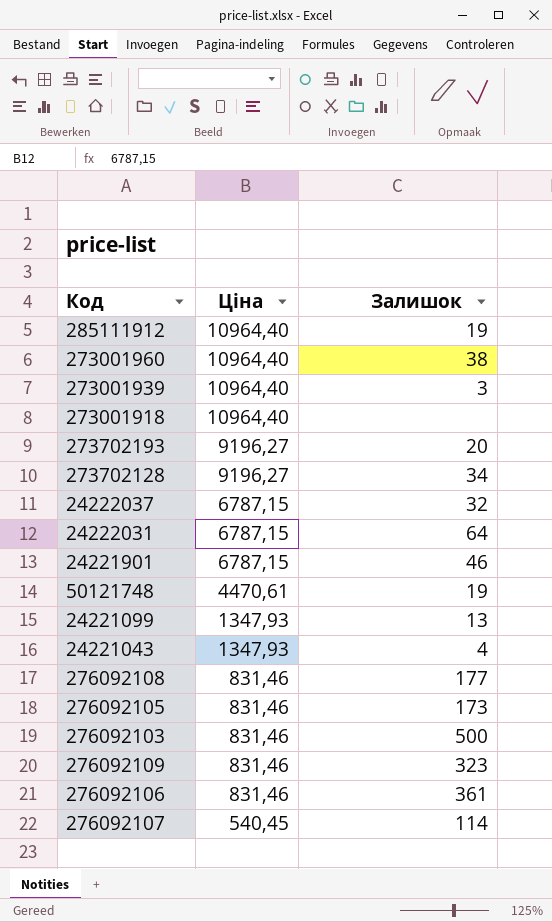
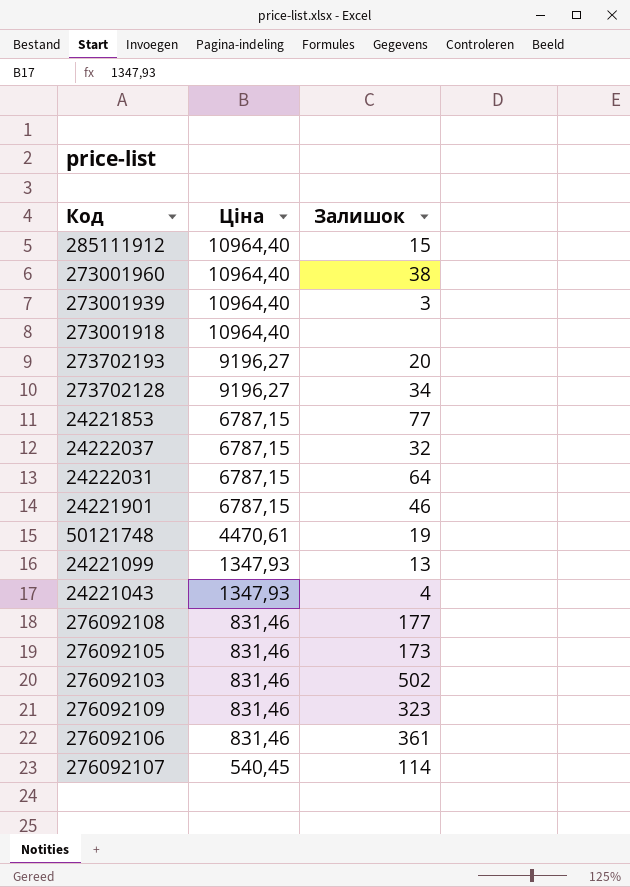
285111912 | Залишок: 19 -> 15
row 24221853: none -> 6787,15 | 77
276092103 | Залишок: 500 -> 502

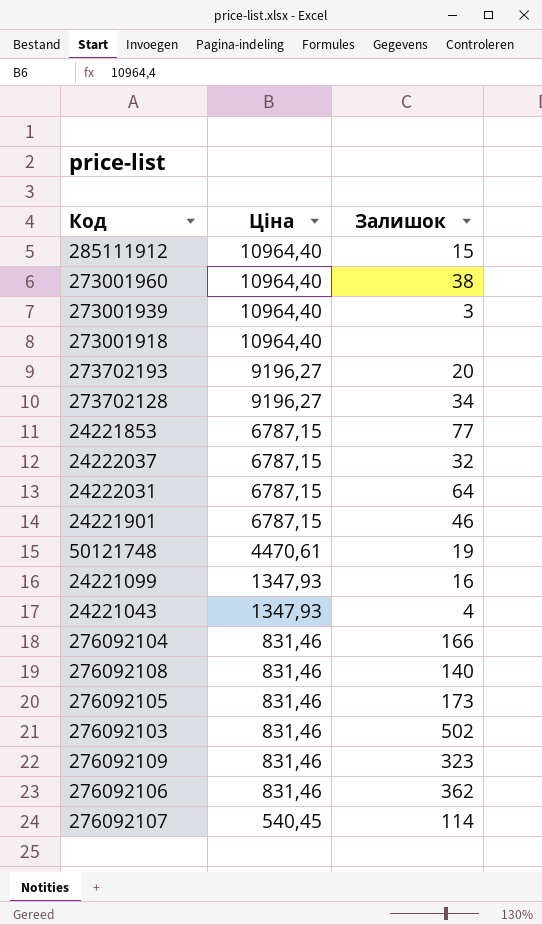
24221099 | Залишок: 13 -> 16
row 276092104: none -> 831,46 | 166
276092108 | Залишок: 177 -> 140
276092106 | Залишок: 361 -> 362

